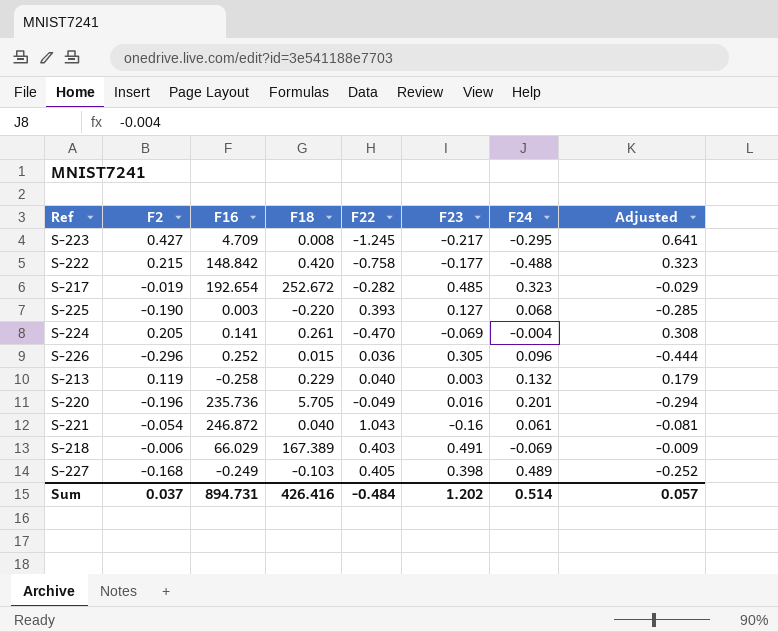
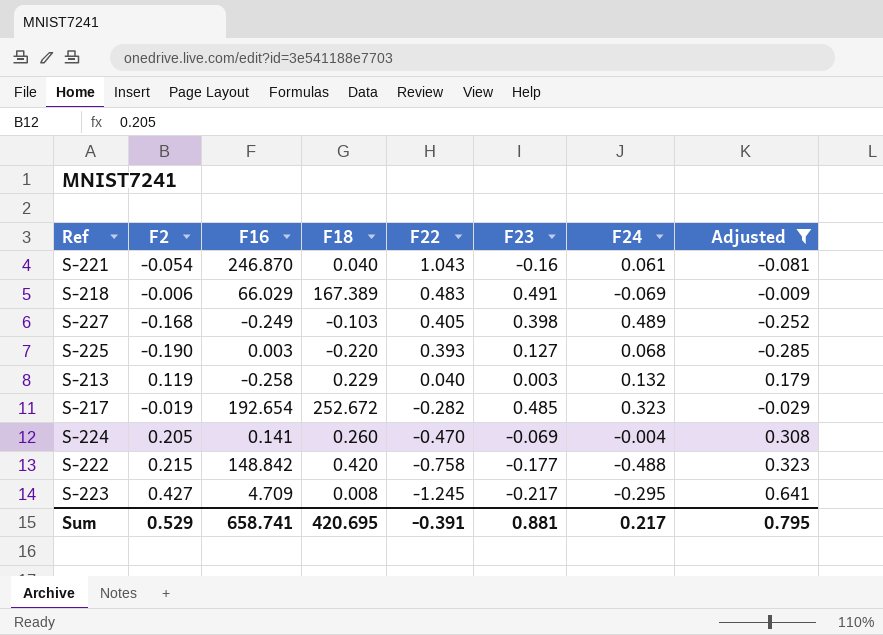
filter: none -> Adjusted >= -0.285
row order: none -> F22 descending
S-221 | F16: 246.872 -> 246.870
S-218 | F22: 0.403 -> 0.483
S-224 | F18: 0.261 -> 0.260
Sum | F2: 0.037 -> 0.529
Sum | F16: 894.731 -> 658.741
Sum | F18: 426.416 -> 420.695
Sum | F22: -0.484 -> -0.391
Sum | F23: 1.202 -> 0.881
Sum | F24: 0.514 -> 0.217
Sum | Adjusted: 0.057 -> 0.795

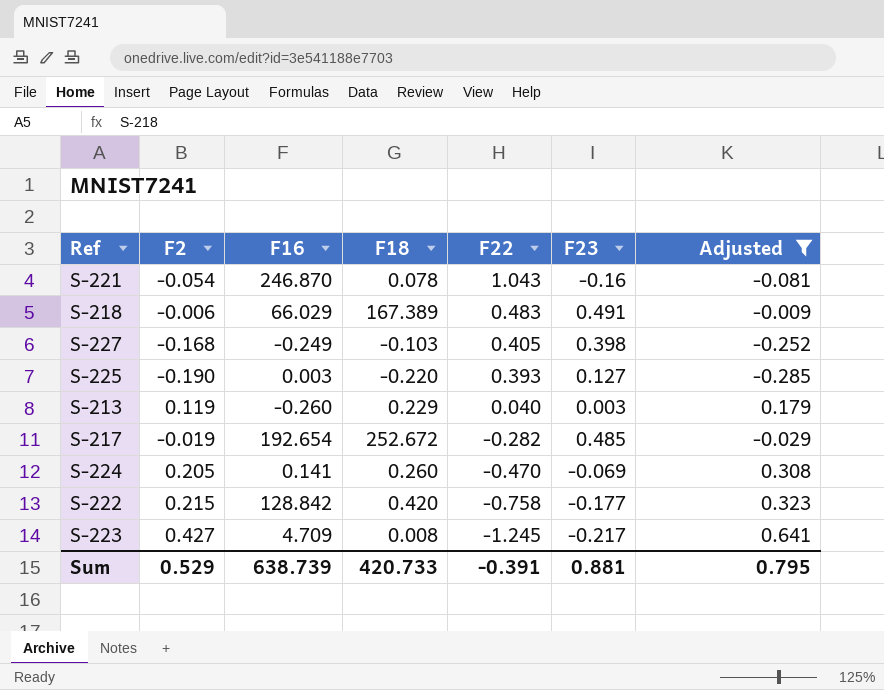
column F24 | position: 7 -> none
S-221 | F18: 0.040 -> 0.078
S-213 | F16: -0.258 -> -0.260
S-222 | F16: 148.842 -> 128.842
Sum | F16: 658.741 -> 638.739
Sum | F18: 420.695 -> 420.733

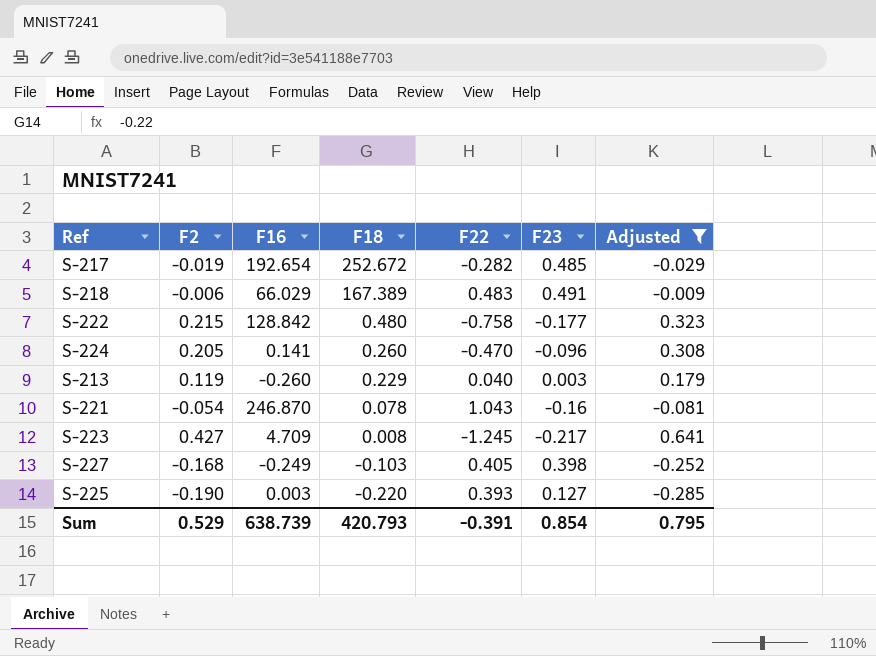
row order: F22 descending -> F18 descending
S-222 | F18: 0.420 -> 0.480
S-224 | F23: -0.069 -> -0.096
Sum | F18: 420.733 -> 420.793
Sum | F23: 0.881 -> 0.854

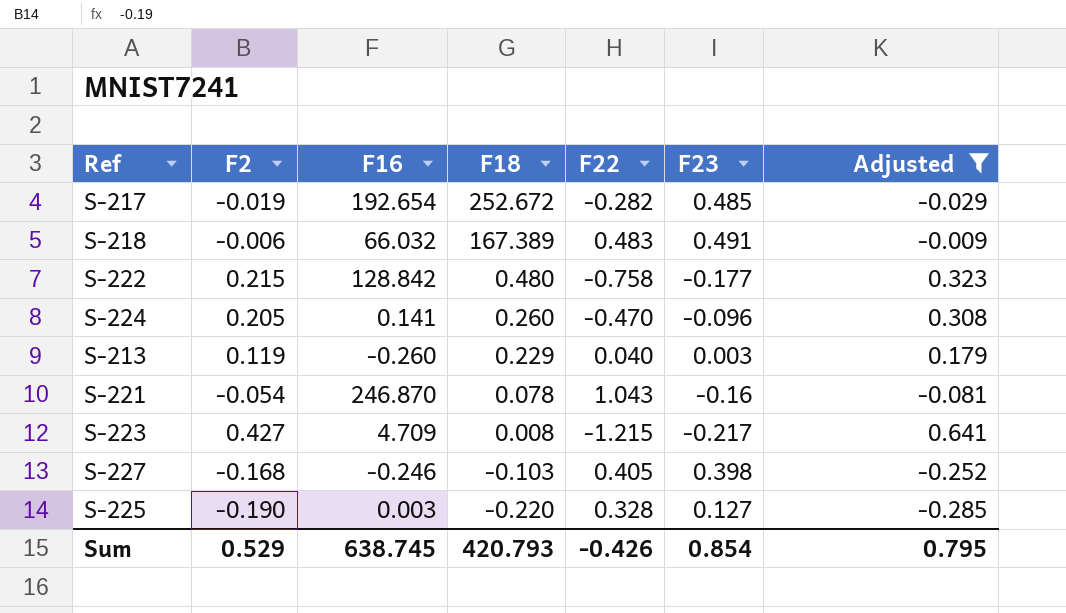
S-218 | F16: 66.029 -> 66.032
S-223 | F22: -1.245 -> -1.215
S-227 | F16: -0.249 -> -0.246
S-225 | F22: 0.393 -> 0.328
Sum | F16: 638.739 -> 638.745
Sum | F22: -0.391 -> -0.426

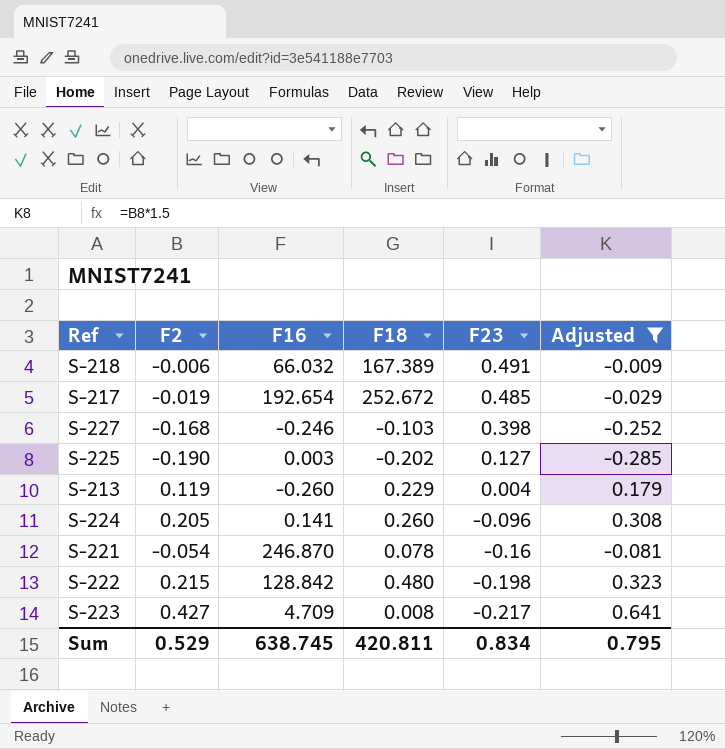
row order: F18 descending -> F23 descending
column F22 | position: 5 -> none
S-225 | F18: -0.220 -> -0.202
S-213 | F23: 0.003 -> 0.004
S-222 | F23: -0.177 -> -0.198
Sum | F18: 420.793 -> 420.811
Sum | F23: 0.854 -> 0.834

